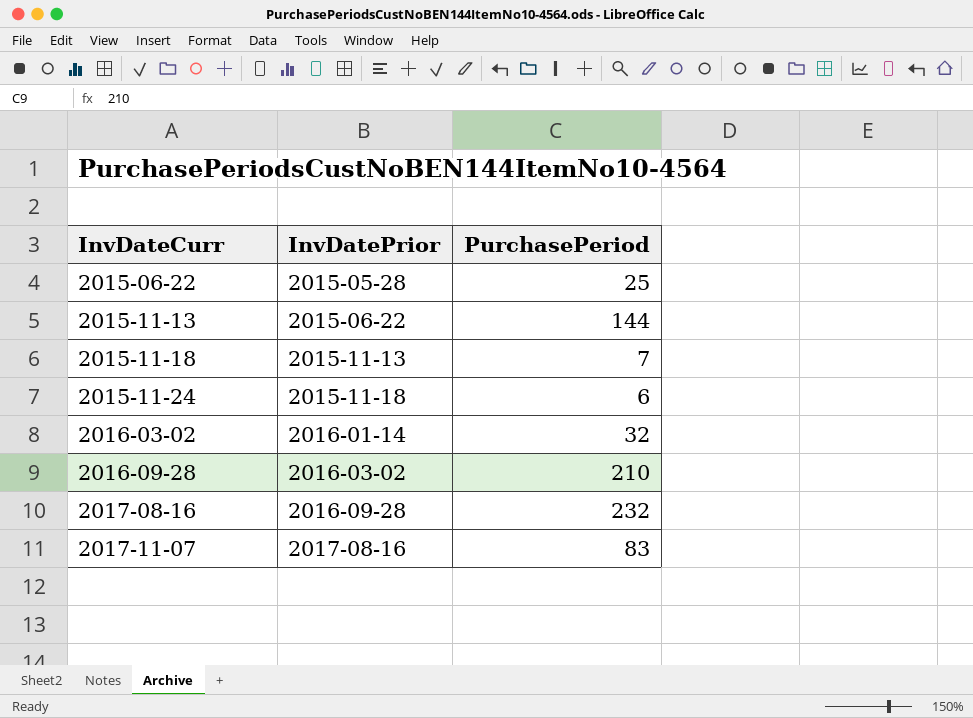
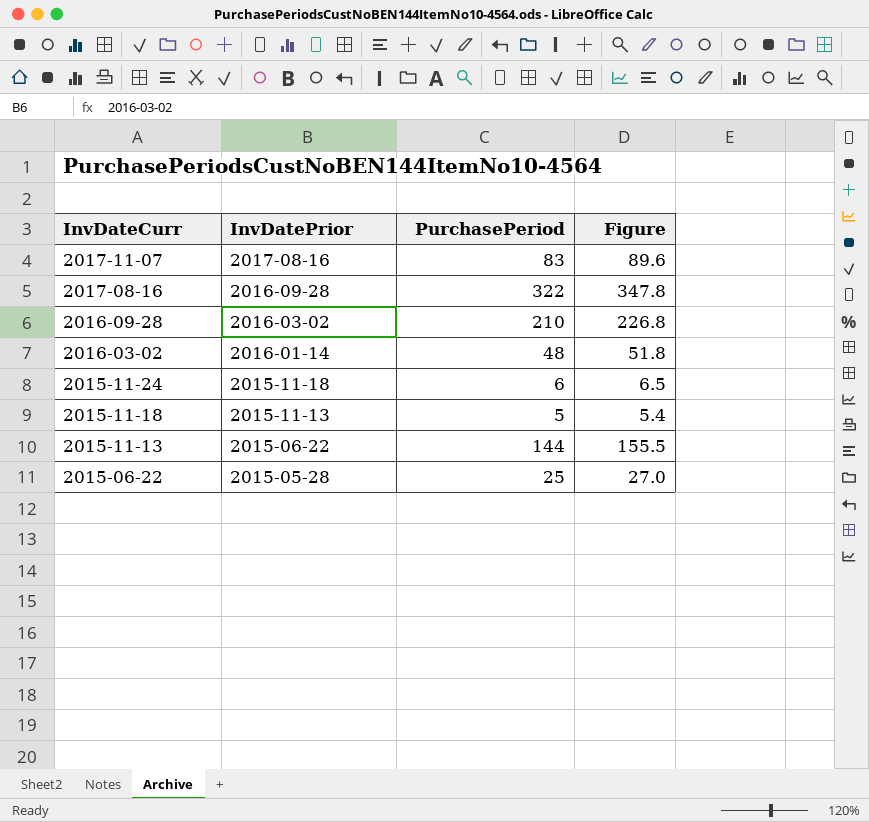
row order: InvDateCurr ascending -> InvDateCurr descending
column Figure | formula: none -> [PurchasePeriod] * 1.08
2017-08-16 | PurchasePeriod: 232 -> 322
2016-03-02 | PurchasePeriod: 32 -> 48
2015-11-18 | PurchasePeriod: 7 -> 5

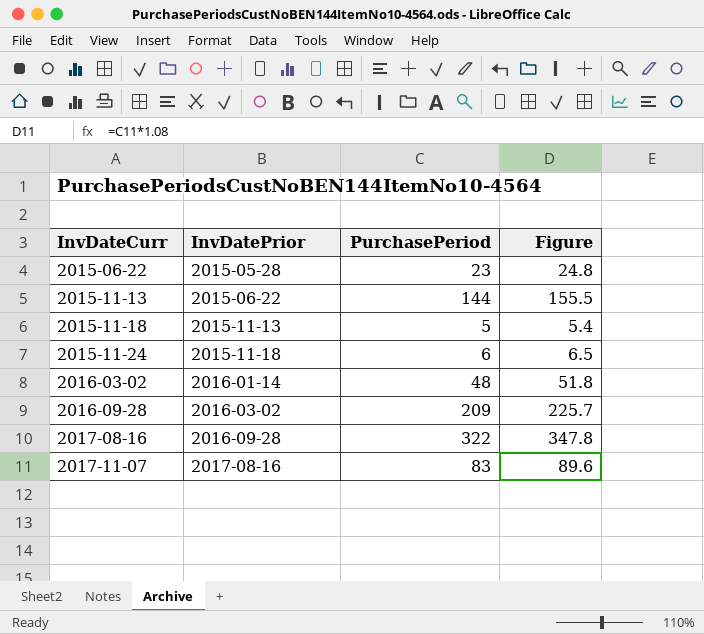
row order: InvDateCurr descending -> InvDateCurr ascending
2015-06-22 | PurchasePeriod: 25 -> 23
2015-06-22 | Figure: 27.0 -> 24.8
2016-09-28 | PurchasePeriod: 210 -> 209
2016-09-28 | Figure: 226.8 -> 225.7

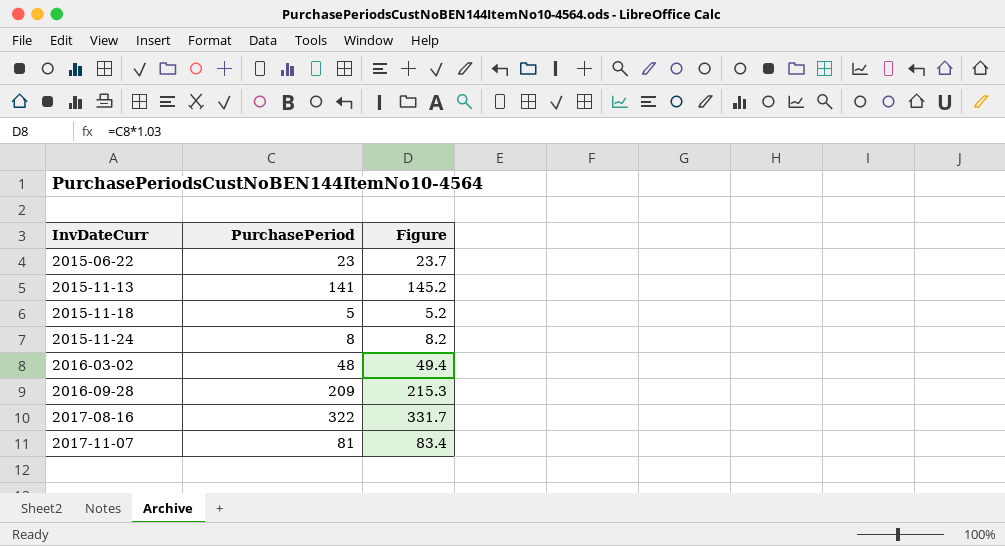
column InvDatePrior | position: 2 -> none
column Figure | formula: [PurchasePeriod] * 1.08 -> [PurchasePeriod] * 1.03
2015-11-13 | PurchasePeriod: 144 -> 141
2015-11-24 | PurchasePeriod: 6 -> 8
2017-11-07 | PurchasePeriod: 83 -> 81

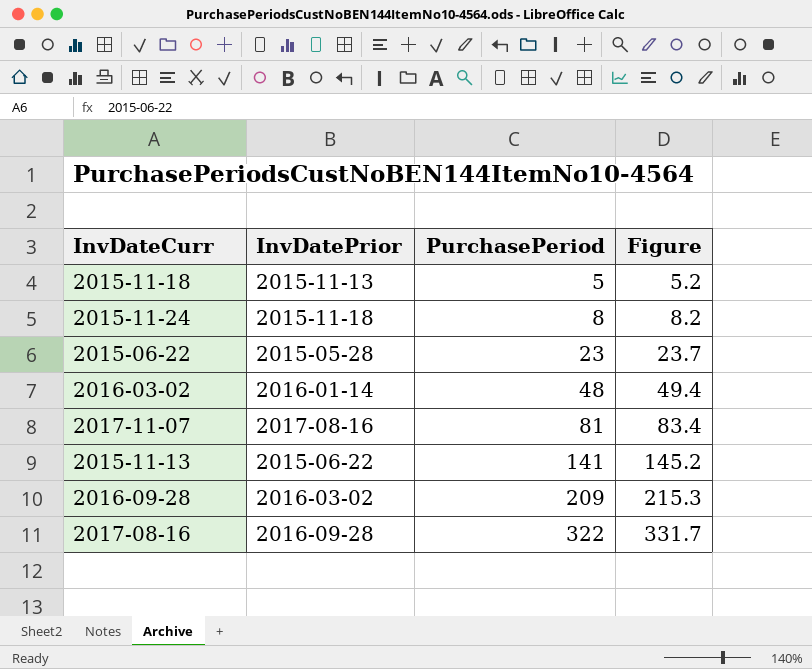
row order: InvDateCurr ascending -> PurchasePeriod ascending
column InvDatePrior | position: none -> 2

